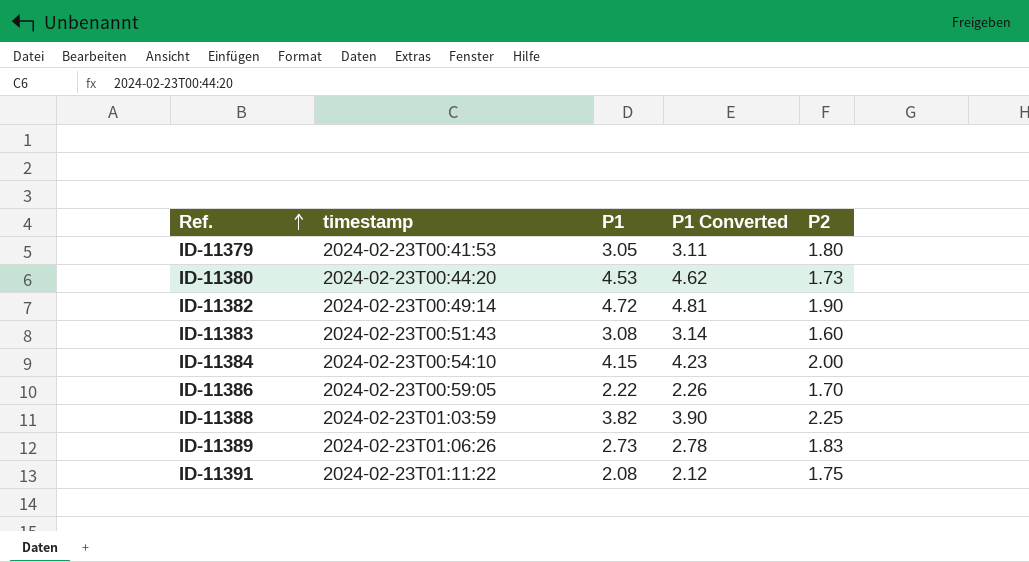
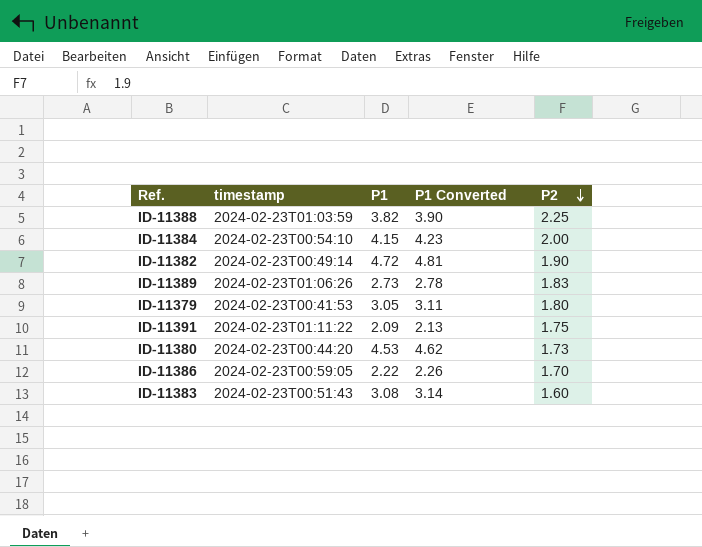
row order: Ref. ascending -> P2 descending
ID-11391 | P1: 2.08 -> 2.09
ID-11391 | P1 Converted: 2.12 -> 2.13

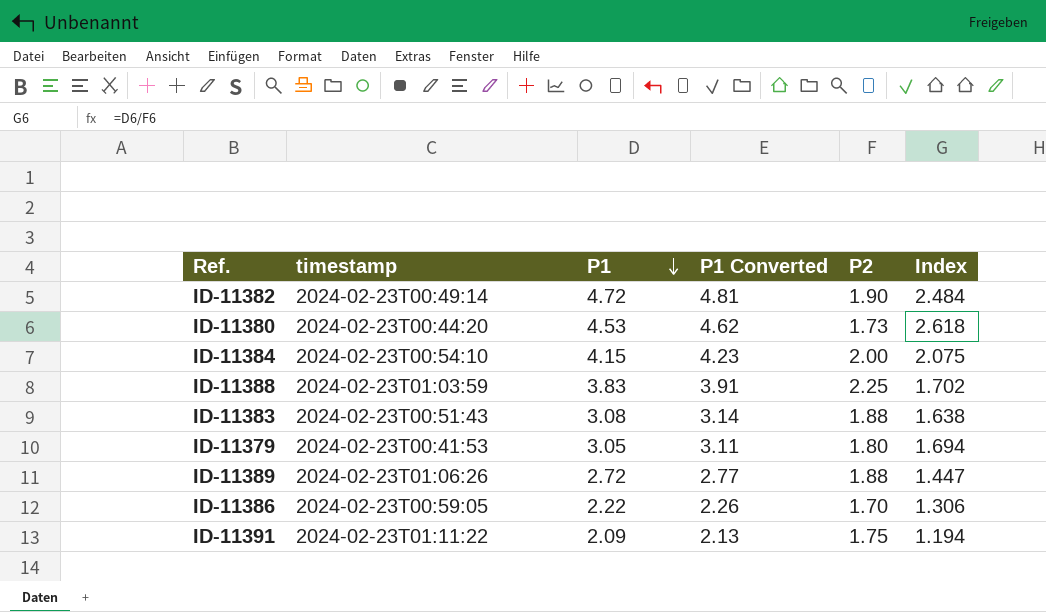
row order: P2 descending -> P1 descending
column Index | formula: none -> [P1] / [P2]
ID-11388 | P1: 3.82 -> 3.83
ID-11388 | P1 Converted: 3.90 -> 3.91
ID-11383 | P2: 1.60 -> 1.88
ID-11389 | P1: 2.73 -> 2.72
ID-11389 | P1 Converted: 2.78 -> 2.77
ID-11389 | P2: 1.83 -> 1.88

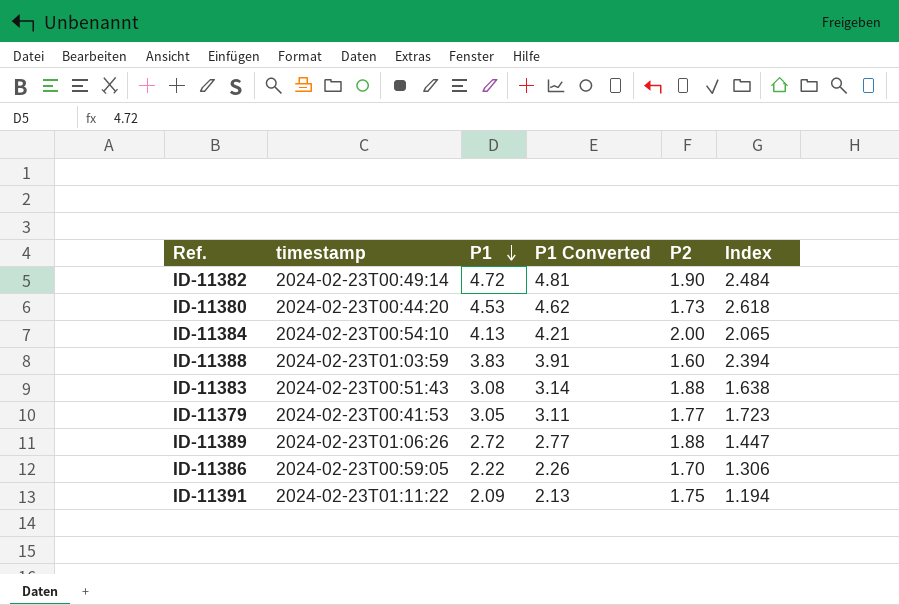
ID-11384 | P1: 4.15 -> 4.13
ID-11384 | P1 Converted: 4.23 -> 4.21
ID-11384 | Index: 2.075 -> 2.065
ID-11388 | P2: 2.25 -> 1.60
ID-11388 | Index: 1.702 -> 2.394
ID-11379 | P2: 1.80 -> 1.77
ID-11379 | Index: 1.694 -> 1.723

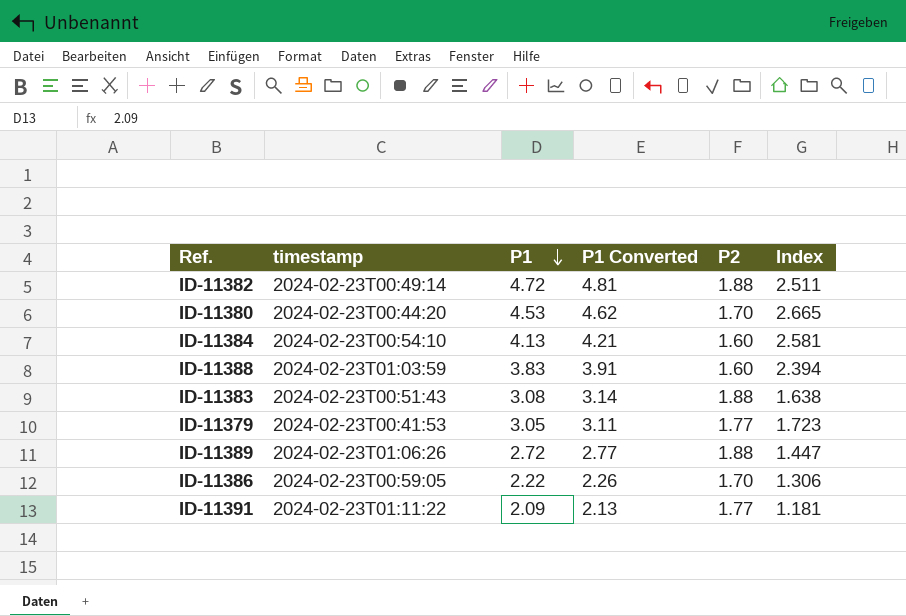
ID-11382 | P2: 1.90 -> 1.88
ID-11382 | Index: 2.484 -> 2.511
ID-11380 | P2: 1.73 -> 1.70
ID-11380 | Index: 2.618 -> 2.665
ID-11384 | P2: 2.00 -> 1.60
ID-11384 | Index: 2.065 -> 2.581
ID-11391 | P2: 1.75 -> 1.77
ID-11391 | Index: 1.194 -> 1.181

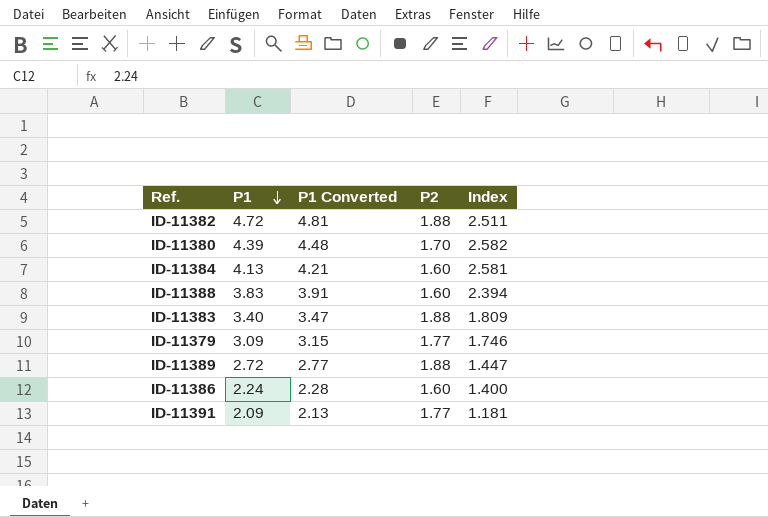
column timestamp | position: 2 -> none
ID-11380 | P1: 4.53 -> 4.39
ID-11380 | P1 Converted: 4.62 -> 4.48
ID-11380 | Index: 2.665 -> 2.582
ID-11383 | P1: 3.08 -> 3.40
ID-11383 | P1 Converted: 3.14 -> 3.47
ID-11383 | Index: 1.638 -> 1.809
ID-11379 | P1: 3.05 -> 3.09
ID-11379 | P1 Converted: 3.11 -> 3.15
ID-11379 | Index: 1.723 -> 1.746
ID-11386 | P1: 2.22 -> 2.24
ID-11386 | P1 Converted: 2.26 -> 2.28
ID-11386 | P2: 1.70 -> 1.60
ID-11386 | Index: 1.306 -> 1.400

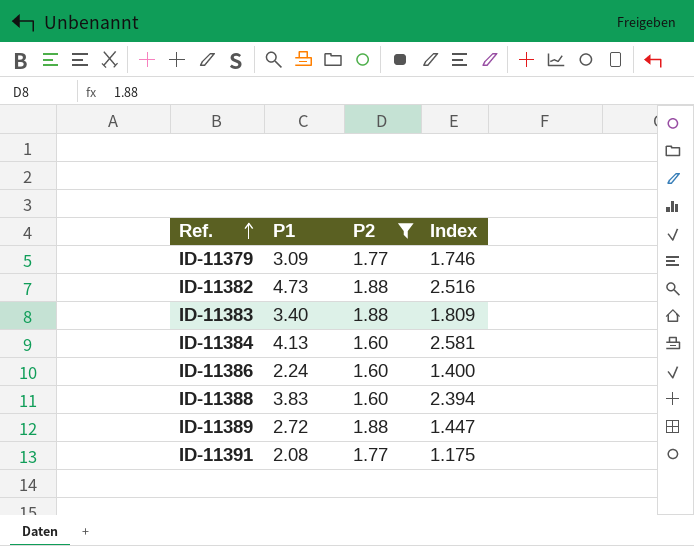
filter: none -> P2 != 1.70
row order: P1 descending -> Ref. ascending
column P1 Converted | formula: [P1] * 1.02 -> none
ID-11382 | P1: 4.72 -> 4.73
ID-11382 | Index: 2.511 -> 2.516
ID-11391 | P1: 2.09 -> 2.08
ID-11391 | Index: 1.181 -> 1.175

